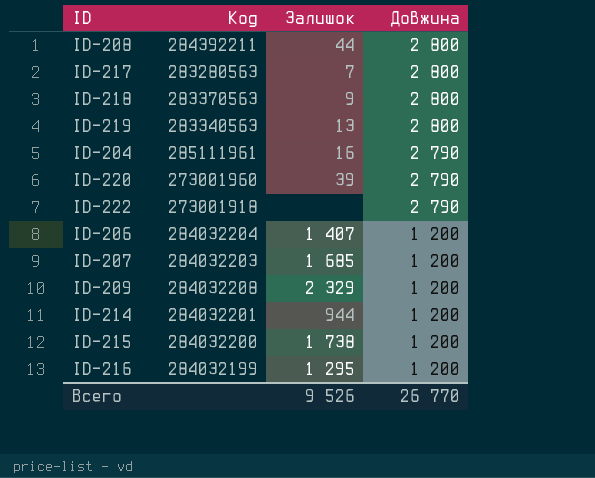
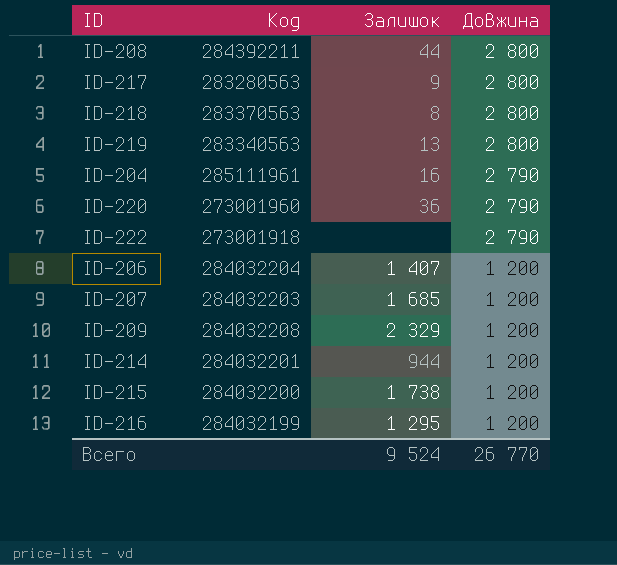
ID-217 | Залишок: 7 -> 9
ID-218 | Залишок: 9 -> 8
ID-220 | Залишок: 39 -> 36
Всего | Залишок: 9 526 -> 9 524

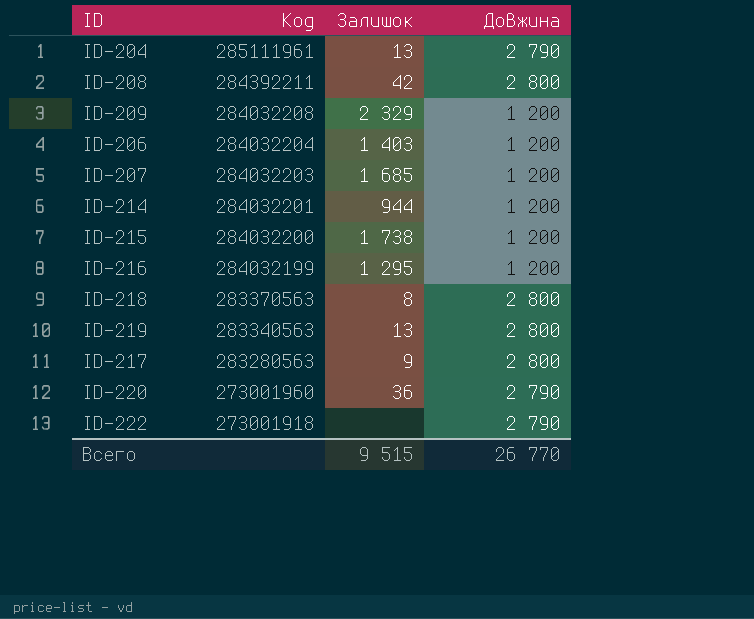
row order: Довжина descending -> Код descending
ID-204 | Залишок: 16 -> 13
ID-208 | Залишок: 44 -> 42
ID-206 | Залишок: 1 407 -> 1 403
Всего | Залишок: 9 524 -> 9 515

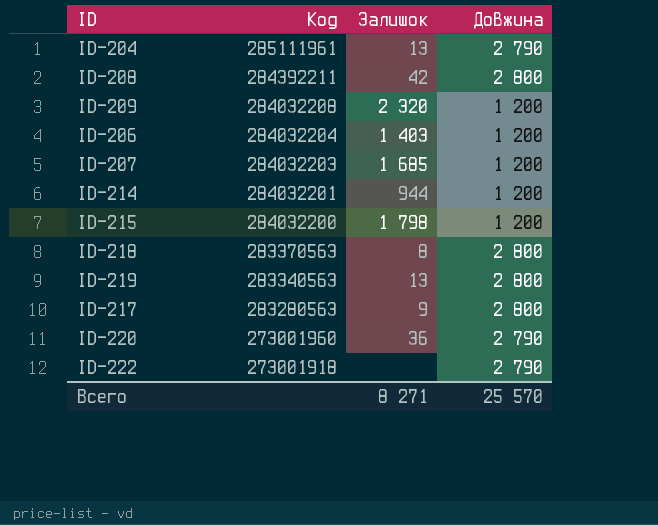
row ID-216: 284032199 | 1 295 | 1 200 -> none
ID-209 | Залишок: 2 329 -> 2 320
ID-215 | Залишок: 1 738 -> 1 798
Всего | Залишок: 9 515 -> 8 271
Всего | Довжина: 26 770 -> 25 570

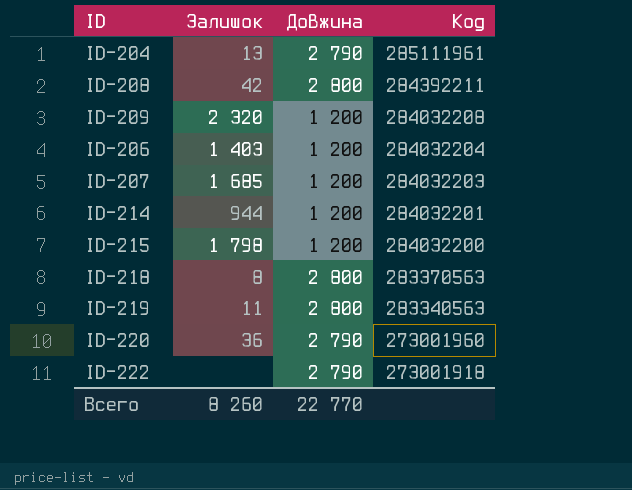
column Код | position: 2 -> 4
row ID-217: 283280563 | 9 | 2 800 -> none
ID-219 | Залишок: 13 -> 11
Всего | Залишок: 8 271 -> 8 260
Всего | Довжина: 25 570 -> 22 770

